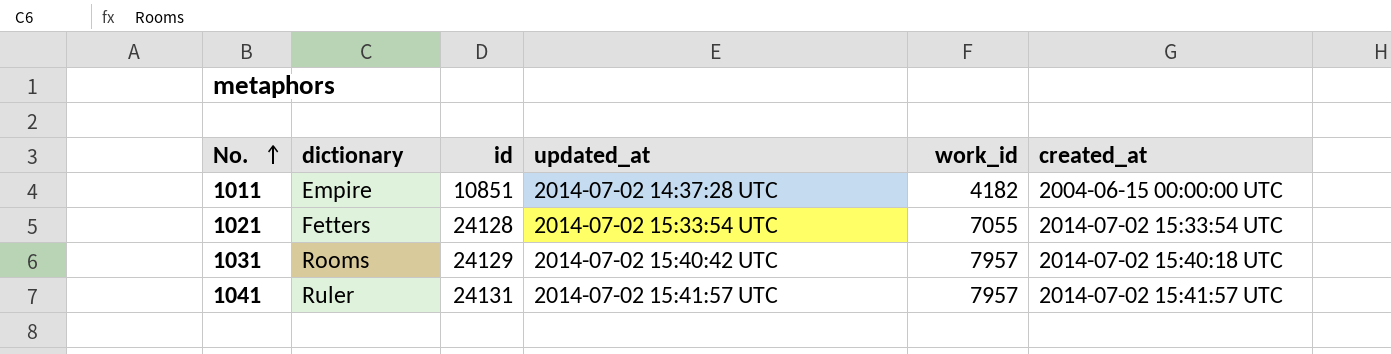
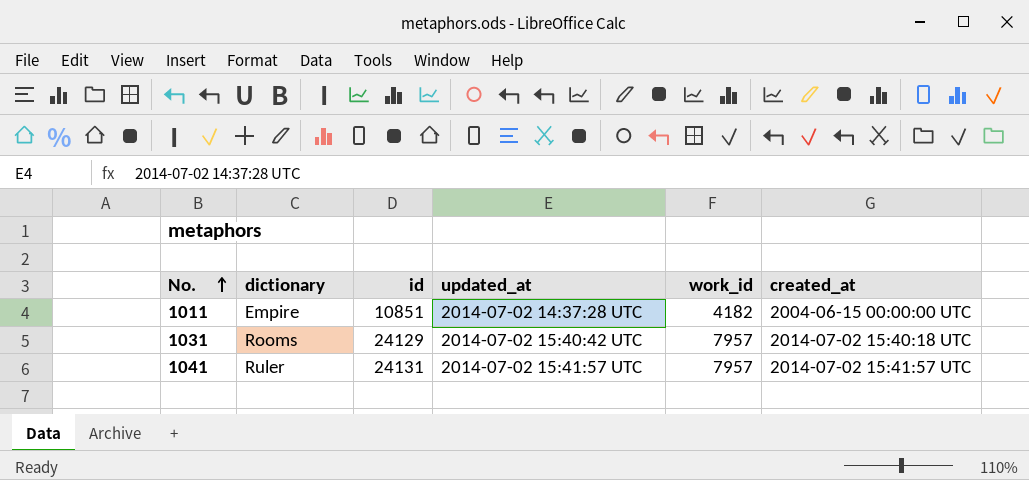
row 1021: Fetters | 24128 | 2014-07-02 15:33:54 UTC | 7055 | 2014-07-02 15:33:54 UTC -> none

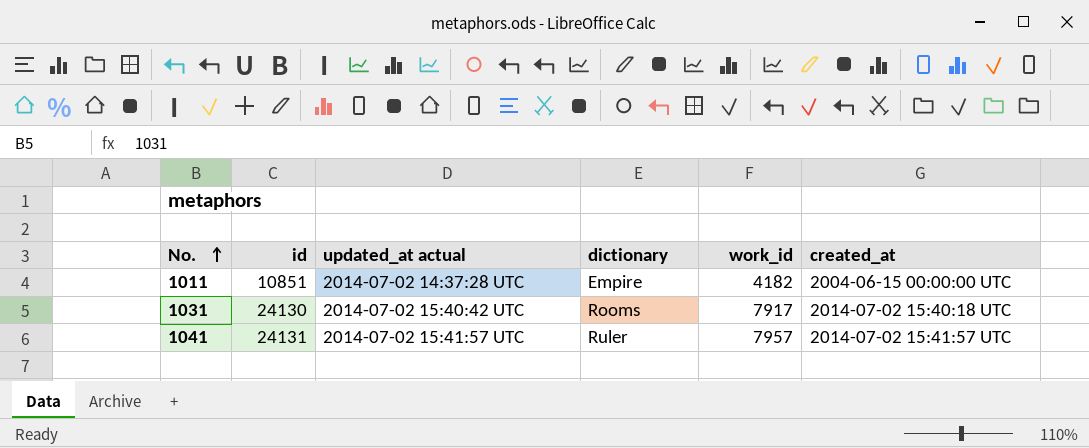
column name: updated_at -> updated_at actual
column dictionary | position: 2 -> 4
1031 | id: 24129 -> 24130
1031 | work_id: 7957 -> 7917

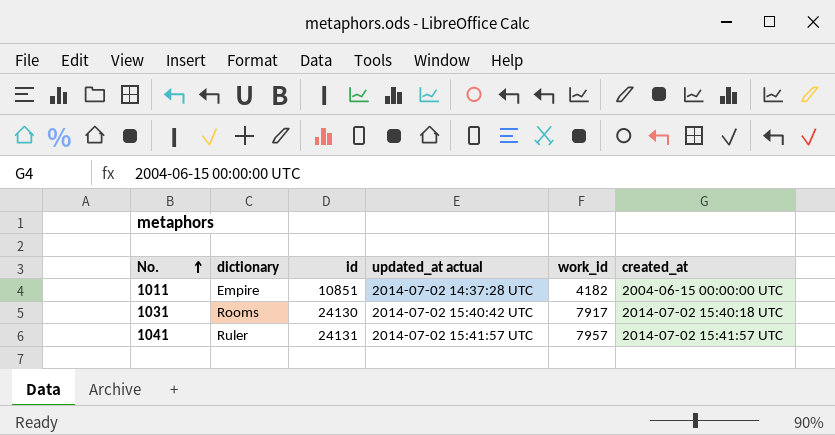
column dictionary | position: 4 -> 2

